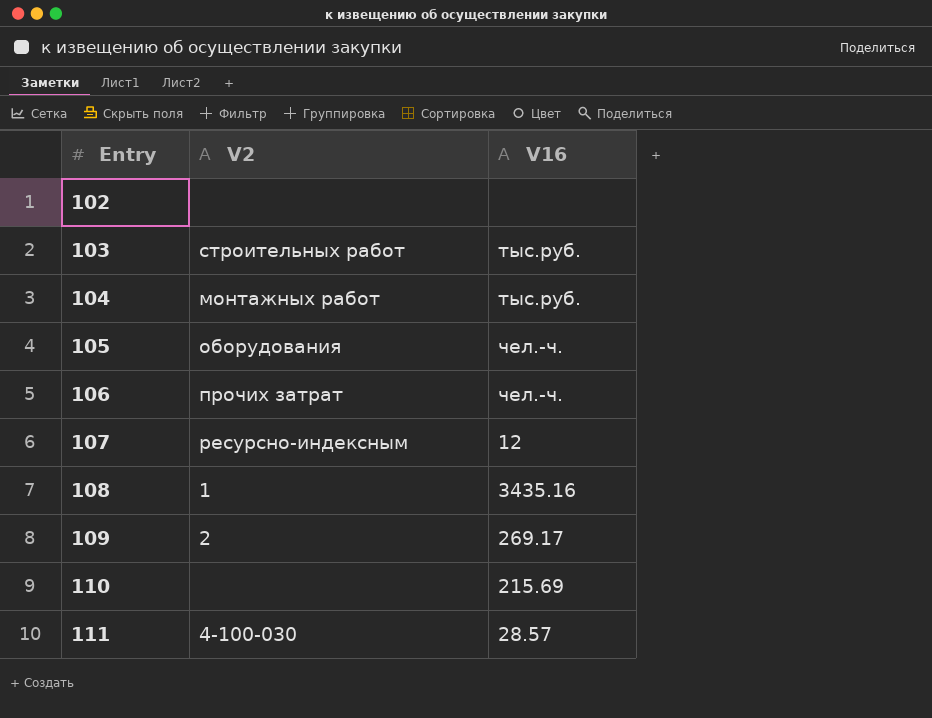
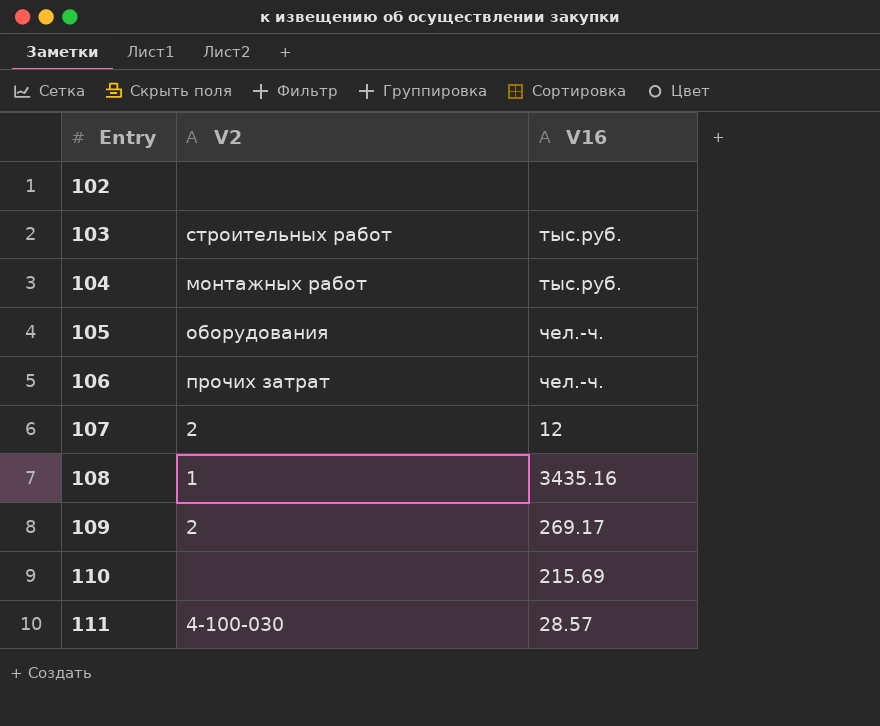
107 | V2: ресурсно-индексным -> 2

